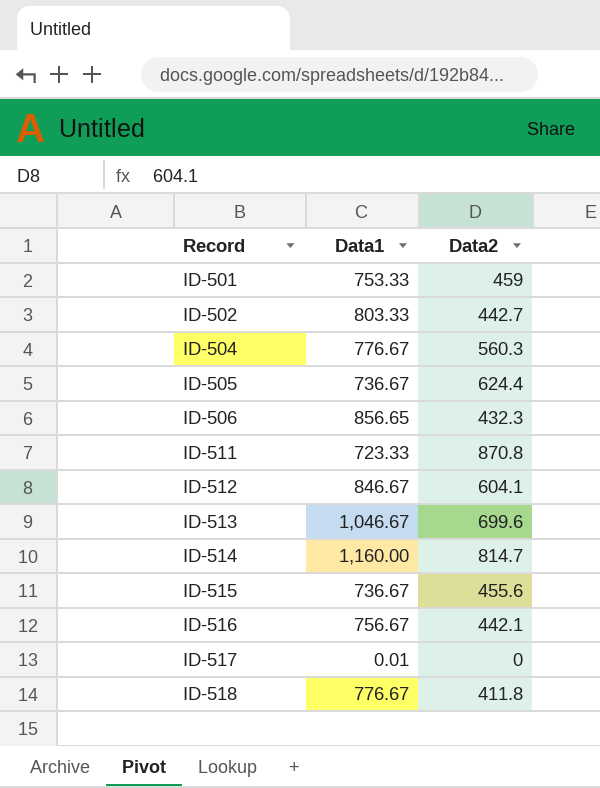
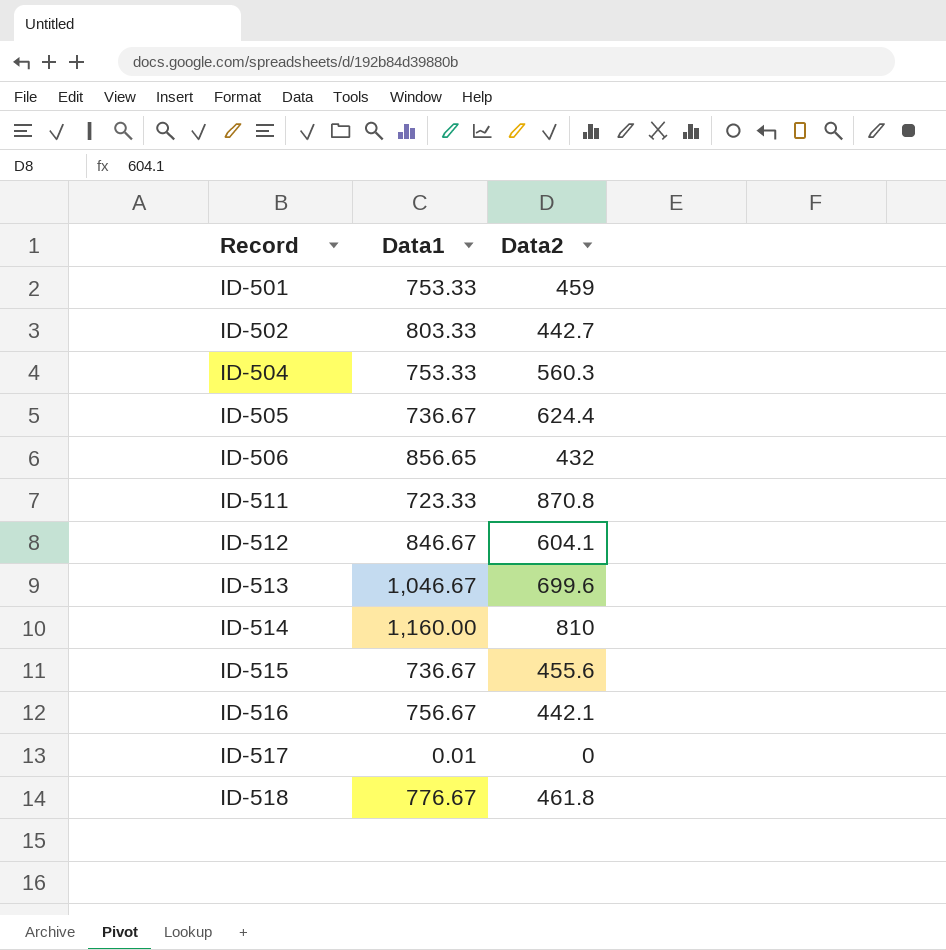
ID-504 | Data1: 776.67 -> 753.33
ID-506 | Data2: 432.3 -> 432
ID-514 | Data2: 814.7 -> 810
ID-518 | Data2: 411.8 -> 461.8

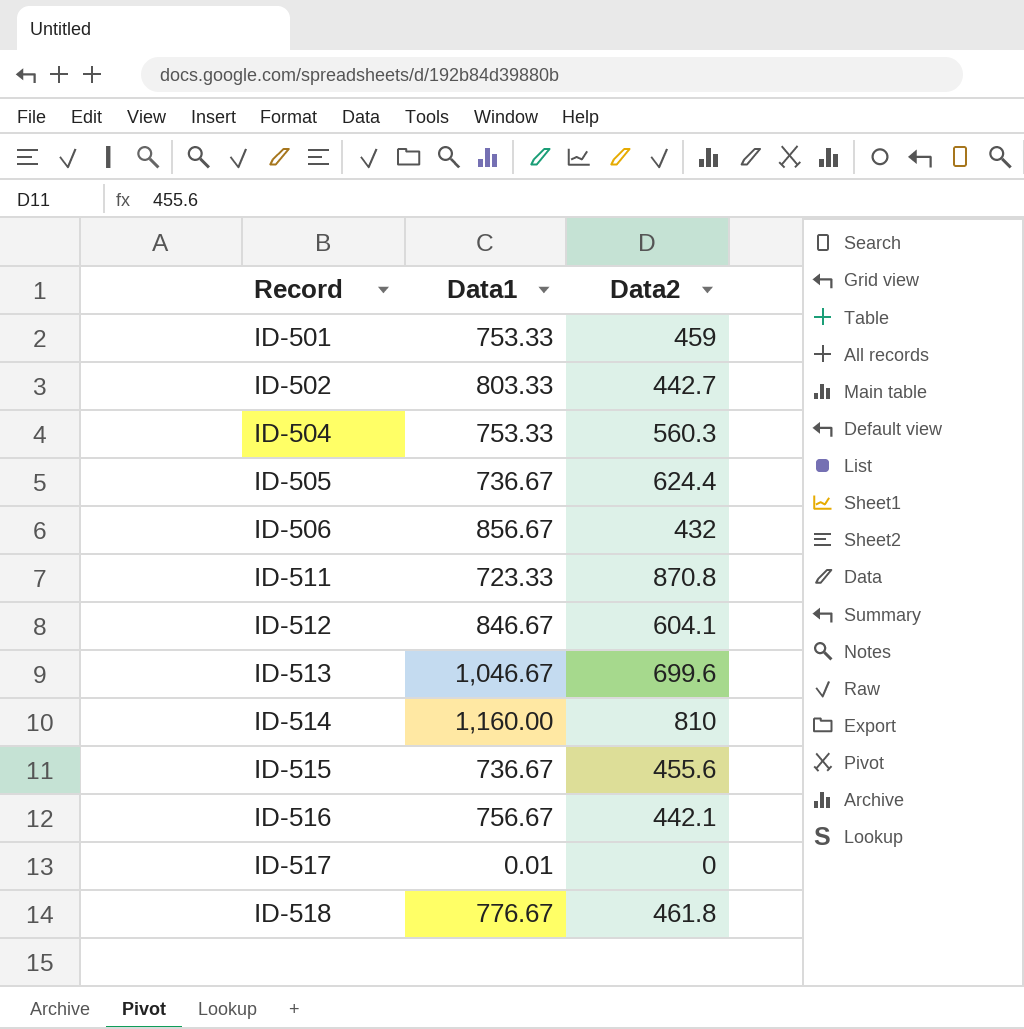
ID-506 | Data1: 856.65 -> 856.67

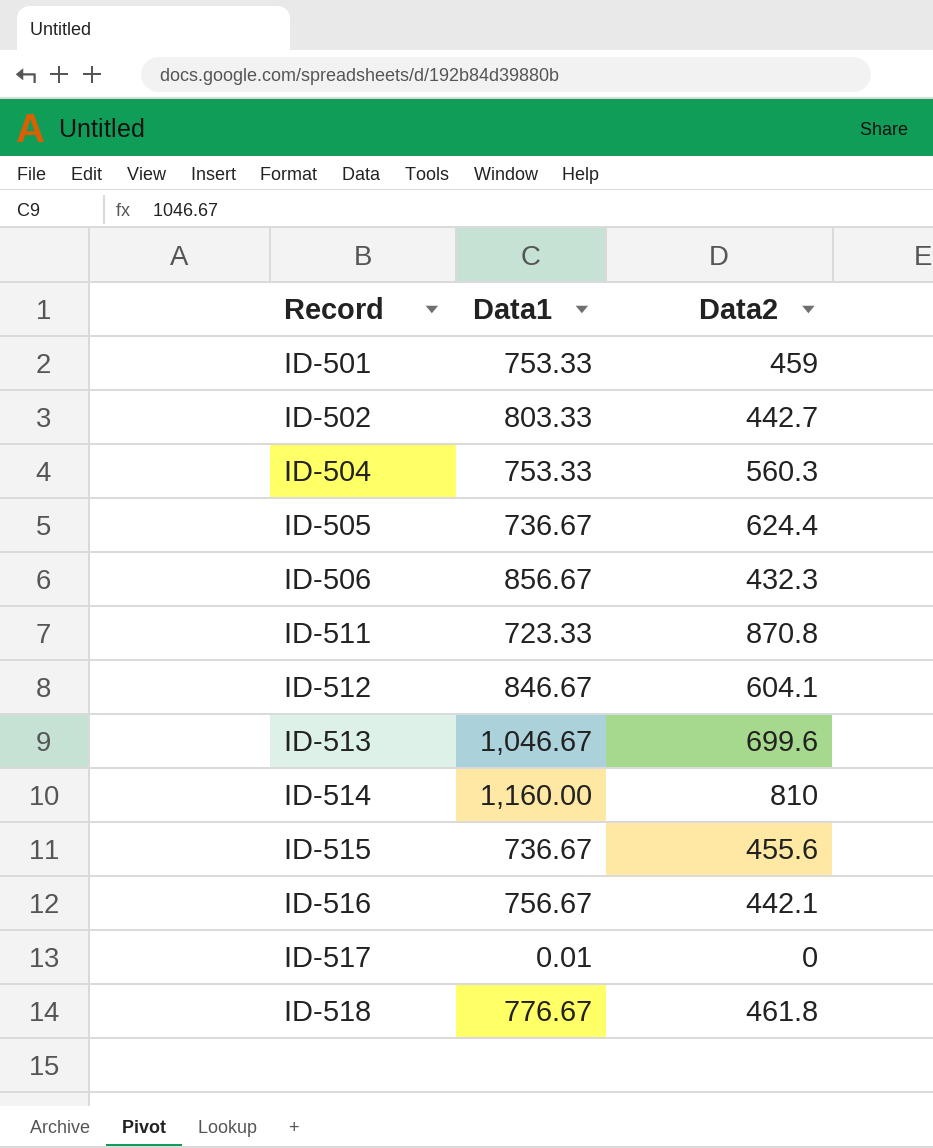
ID-506 | Data2: 432 -> 432.3

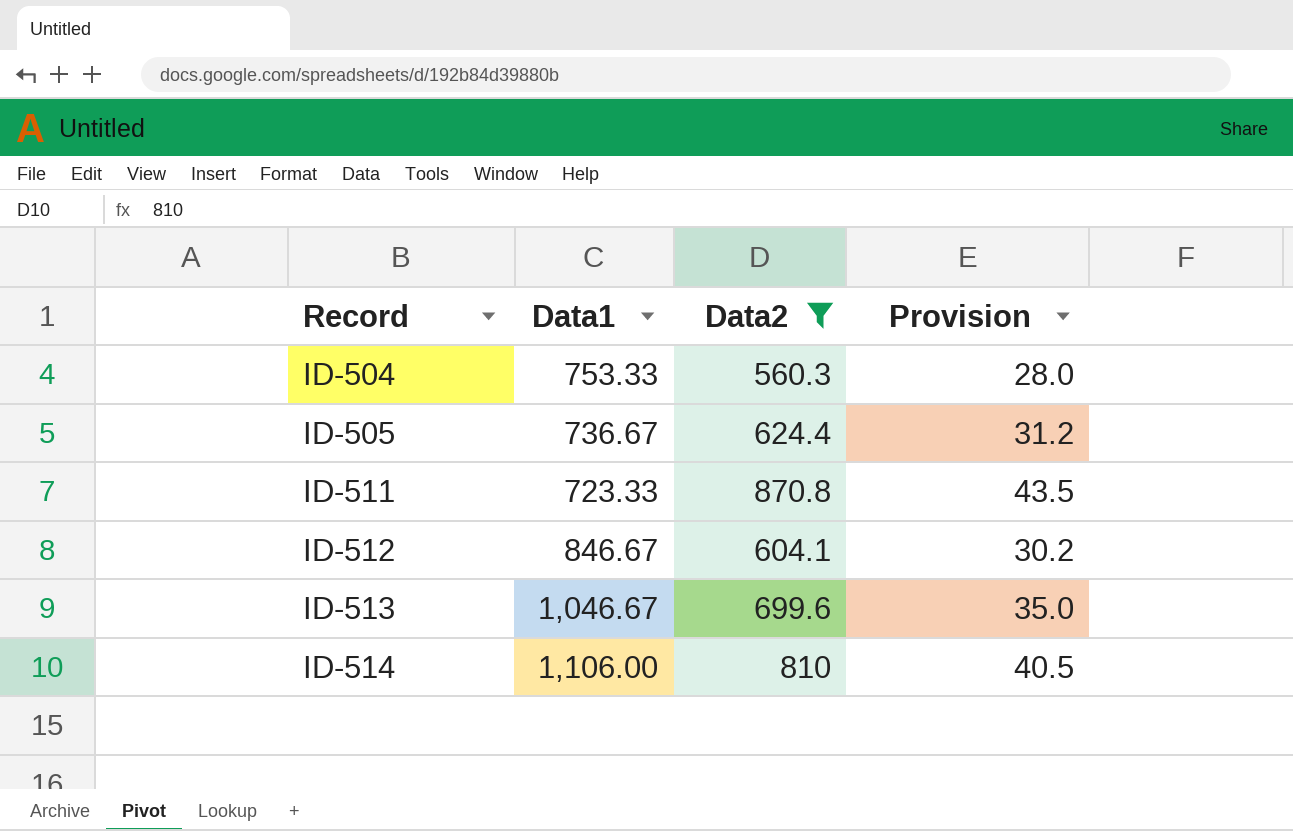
filter: none -> Data2 >= 560.3
column Provision | formula: none -> [Data2] * 0.05
ID-514 | Data1: 1,160.00 -> 1,106.00

